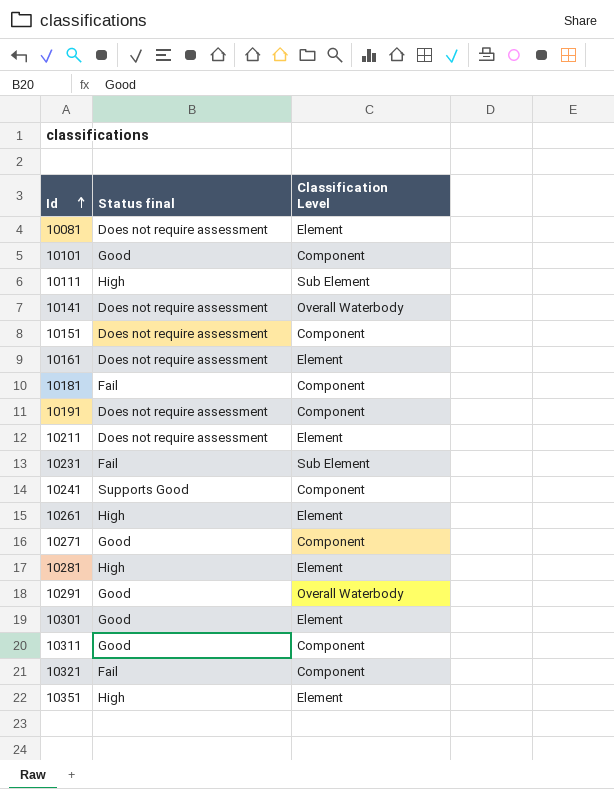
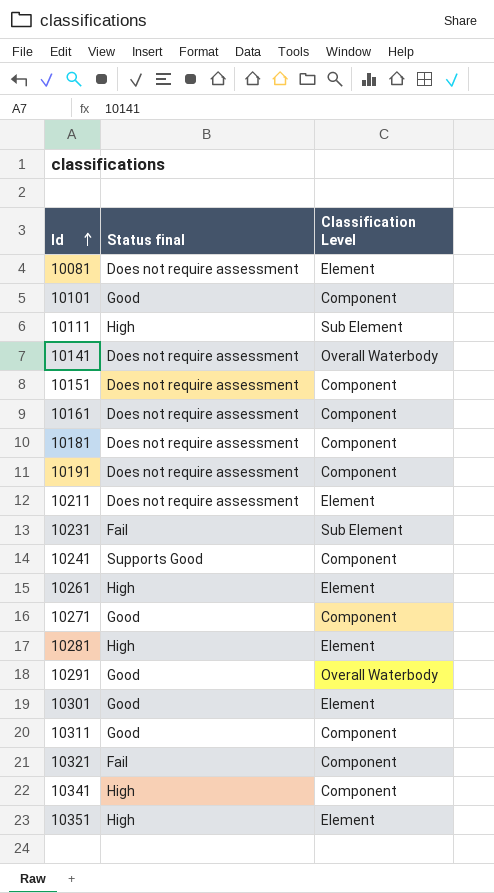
10161 | Classification Level: Element -> Component
10181 | Status final: Fail -> Does not require assessment
row 10341: none -> High | Component

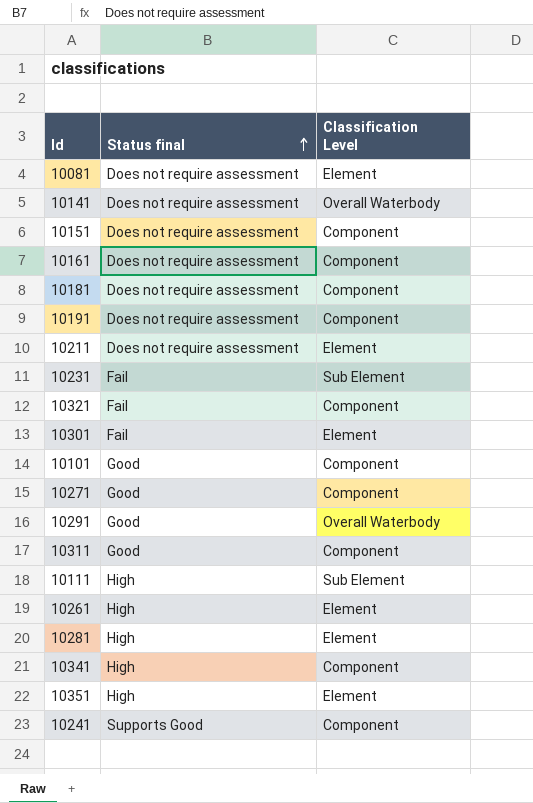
row order: Id ascending -> Status final ascending
10301 | Status final: Good -> Fail

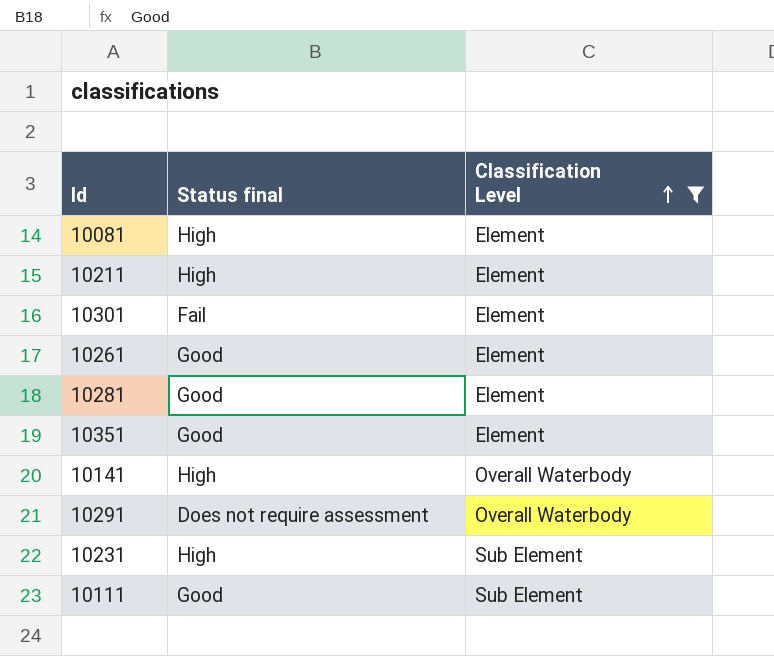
filter: none -> Classification Level != Component
row order: Status final ascending -> Classification Level ascending
10081 | Status final: Does not require assessment -> High
10211 | Status final: Does not require assessment -> High
10261 | Status final: High -> Good
10281 | Status final: High -> Good
10351 | Status final: High -> Good
10141 | Status final: Does not require assessment -> High
10291 | Status final: Good -> Does not require assessment
10231 | Status final: Fail -> High
10111 | Status final: High -> Good

